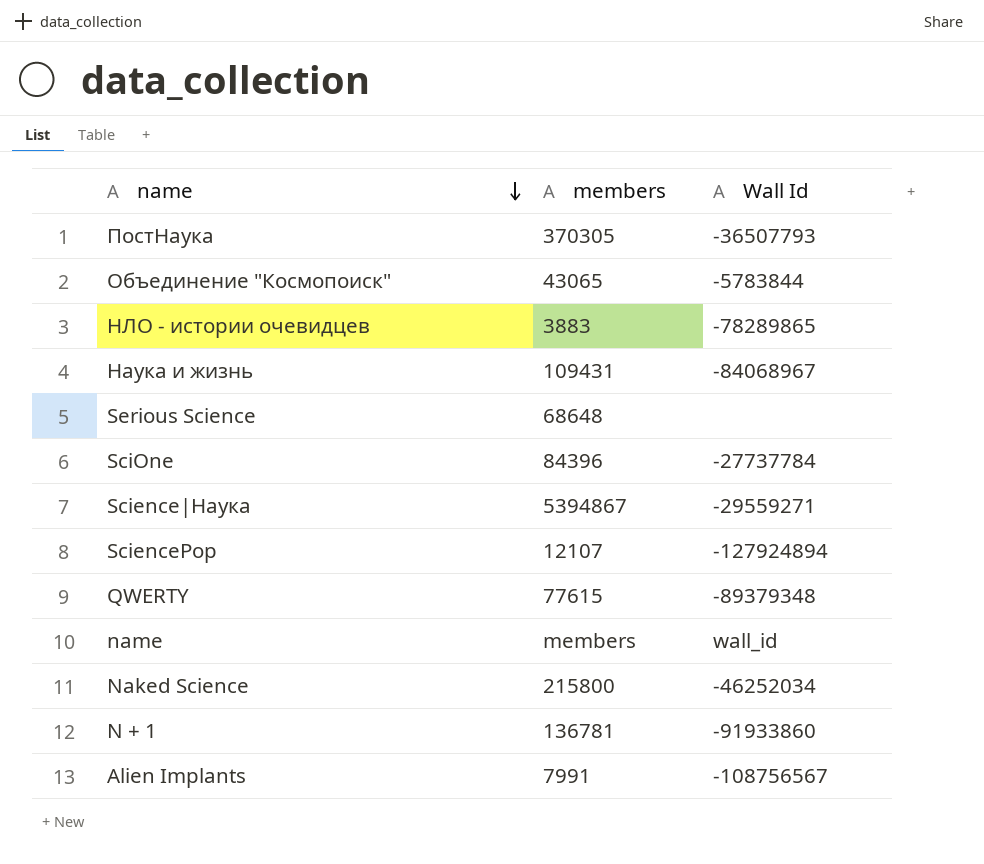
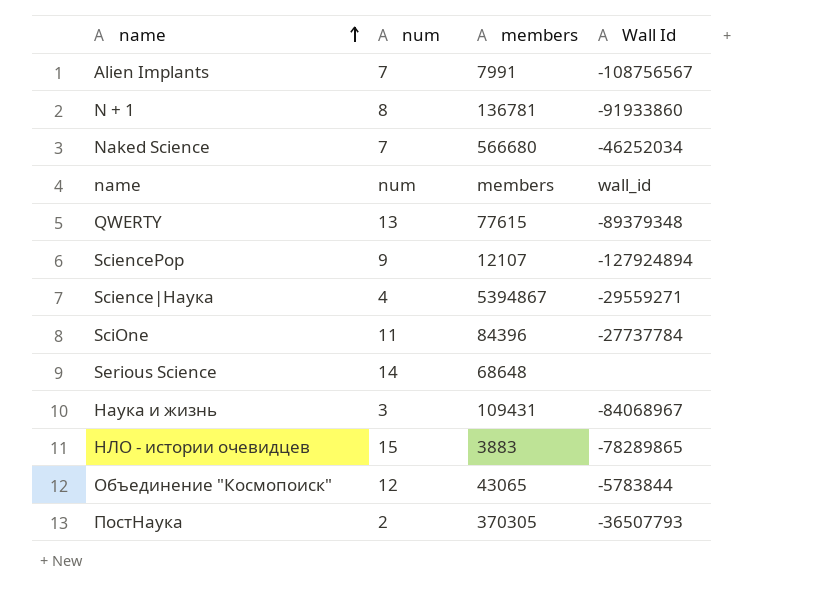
row order: name descending -> name ascending
column num | position: none -> 2
Naked Science | members: 215800 -> 566680

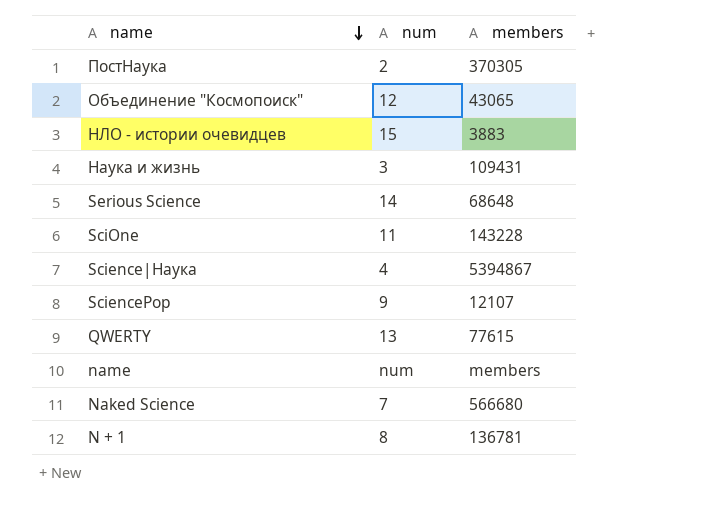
row order: name ascending -> name descending
column Wall Id | position: 4 -> none
row Alien Implants: 7 | 7991 | -108756567 -> none
SciOne | members: 84396 -> 143228

